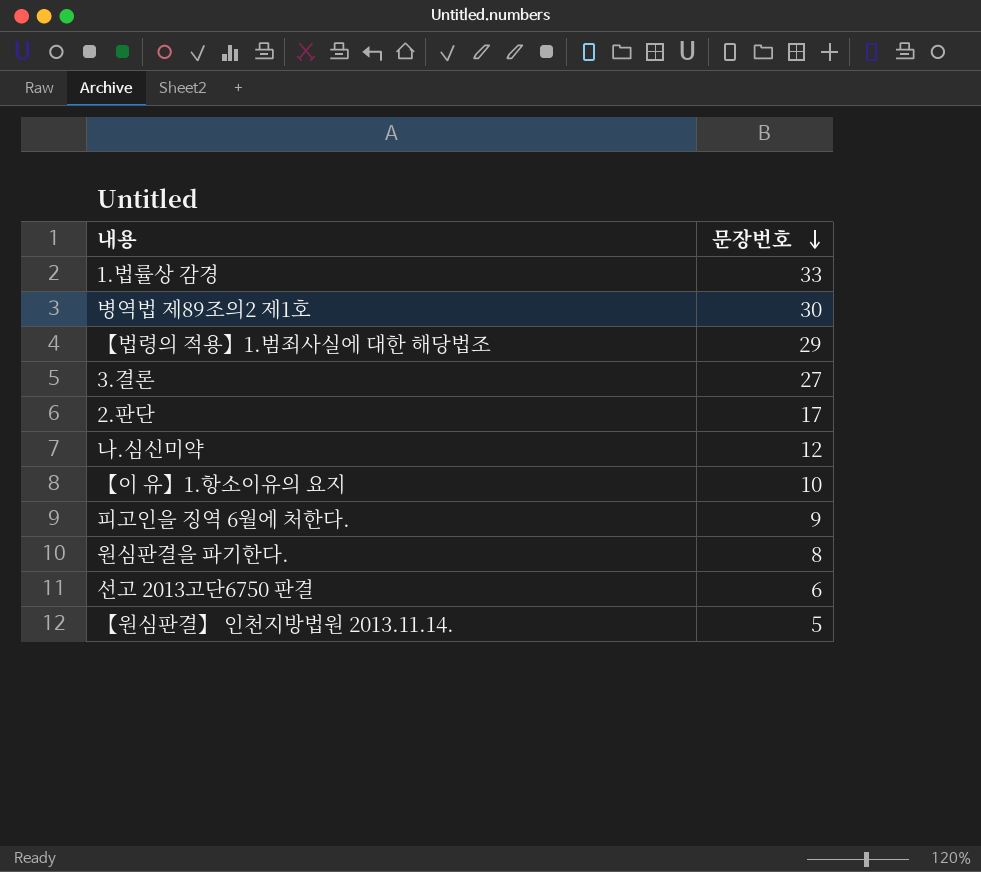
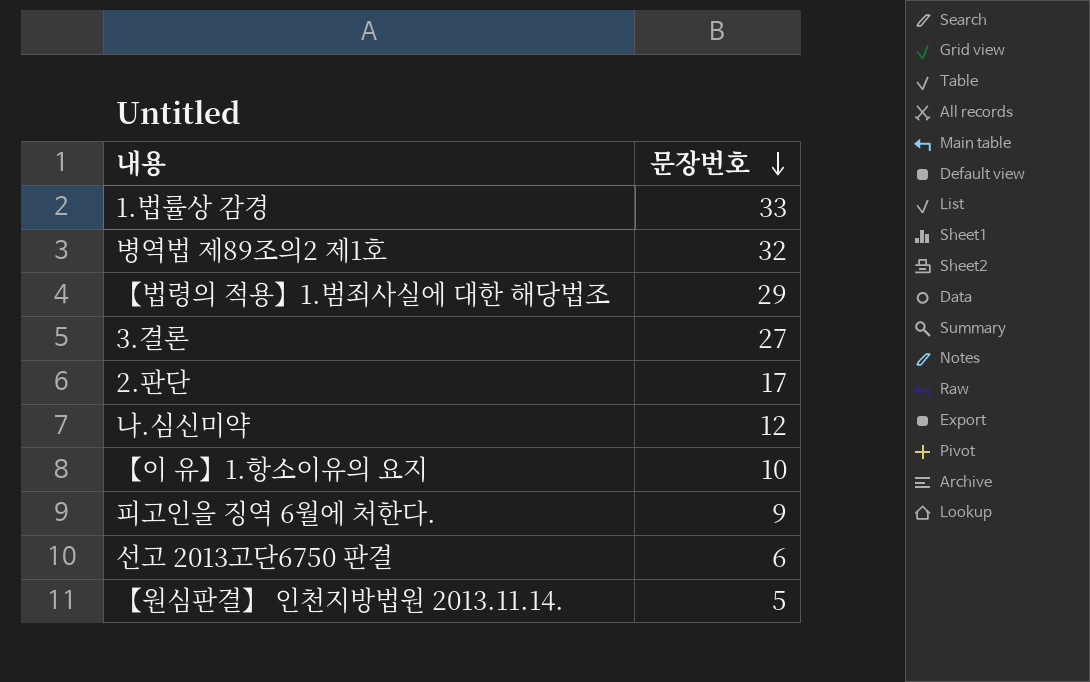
row 원심판결을 파기한다.: 8 -> none
병역법 제89조의2 제1호 | 문장번호: 30 -> 32

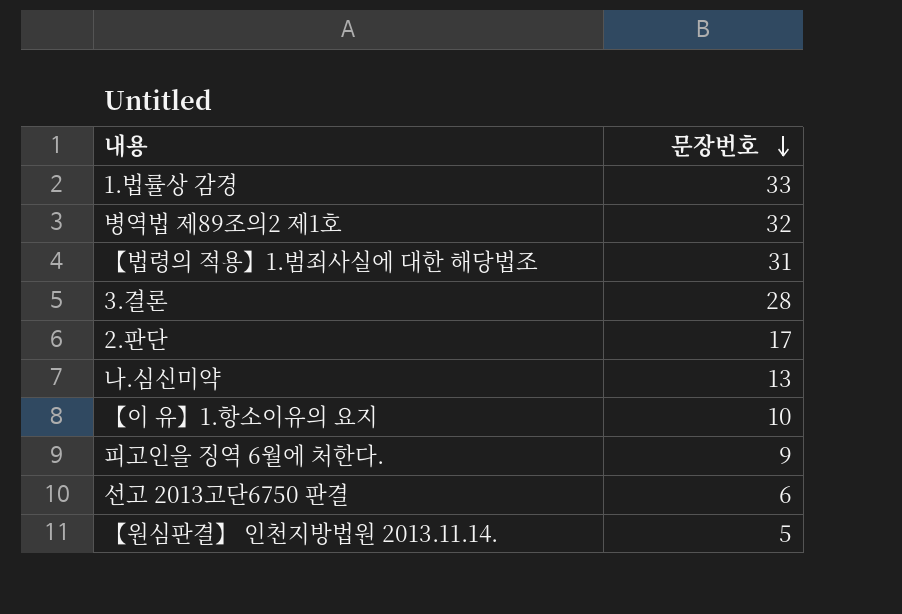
【법령의 적용】1.범죄사실에 대한 해당법조 | 문장번호: 29 -> 31
3.결론 | 문장번호: 27 -> 28
나.심신미약 | 문장번호: 12 -> 13

